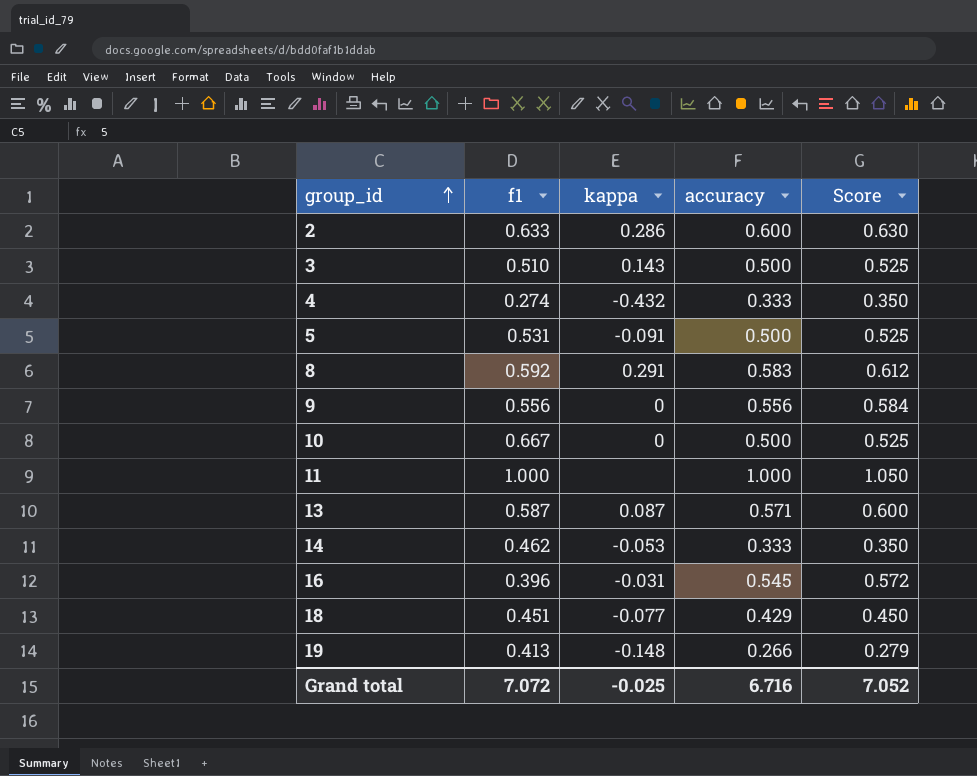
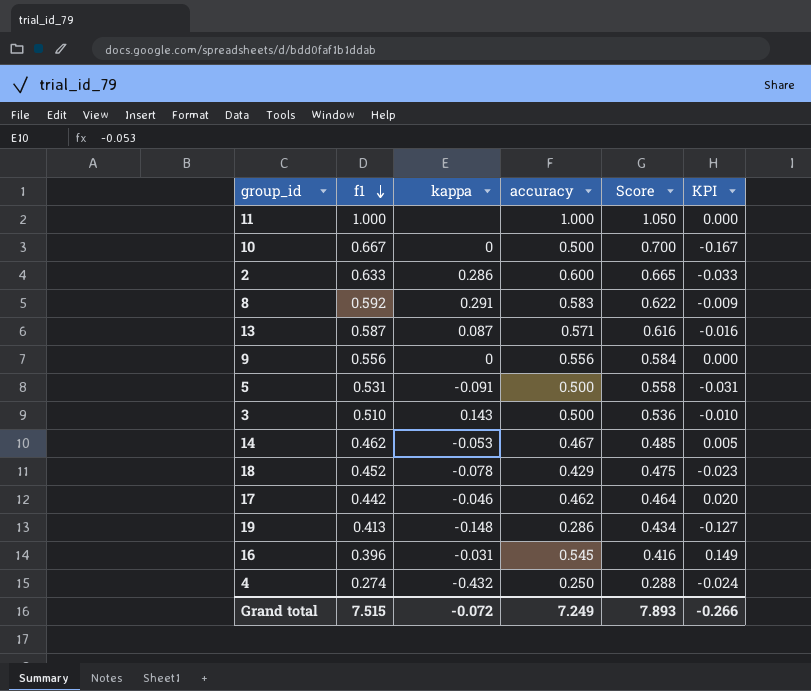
row order: group_id ascending -> f1 descending
column Score | formula: [accuracy] * 1.05 -> [f1] * 1.05
column KPI | formula: none -> [accuracy] - [f1]
14 | accuracy: 0.333 -> 0.467
18 | f1: 0.451 -> 0.452
18 | kappa: -0.077 -> -0.078
row 17: none -> 0.442 | -0.046 | 0.462 | 0.464 | 0.020
19 | accuracy: 0.266 -> 0.286
4 | accuracy: 0.333 -> 0.250
Grand total | f1: 7.072 -> 7.515
Grand total | kappa: -0.025 -> -0.072
Grand total | accuracy: 6.716 -> 7.249
Grand total | Score: 7.052 -> 7.893

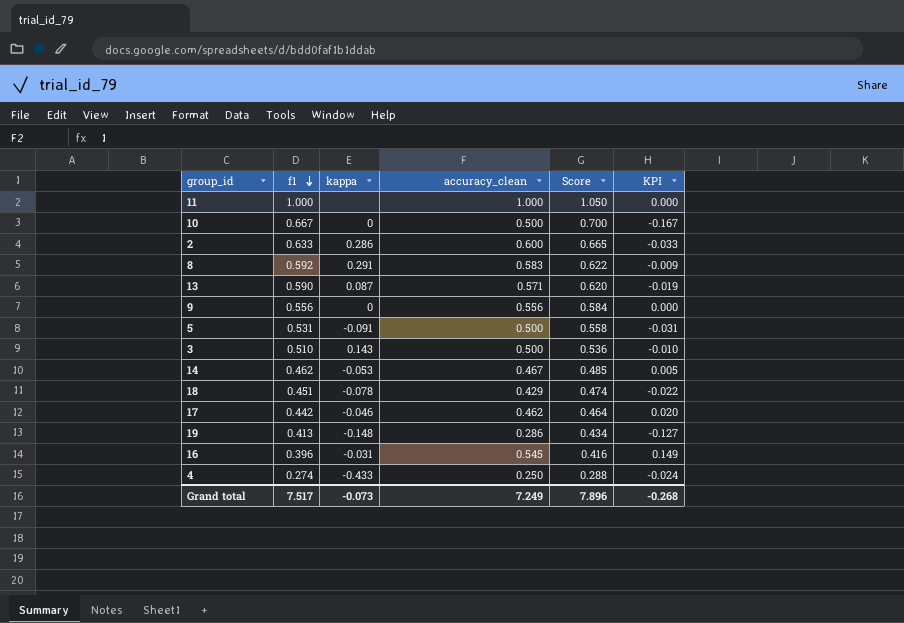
column name: accuracy -> accuracy_clean
13 | f1: 0.587 -> 0.590
13 | Score: 0.616 -> 0.620
13 | KPI: -0.016 -> -0.019
18 | f1: 0.452 -> 0.451
18 | Score: 0.475 -> 0.474
18 | KPI: -0.023 -> -0.022
4 | kappa: -0.432 -> -0.433
Grand total | f1: 7.515 -> 7.517
Grand total | kappa: -0.072 -> -0.073
Grand total | Score: 7.893 -> 7.896
Grand total | KPI: -0.266 -> -0.268

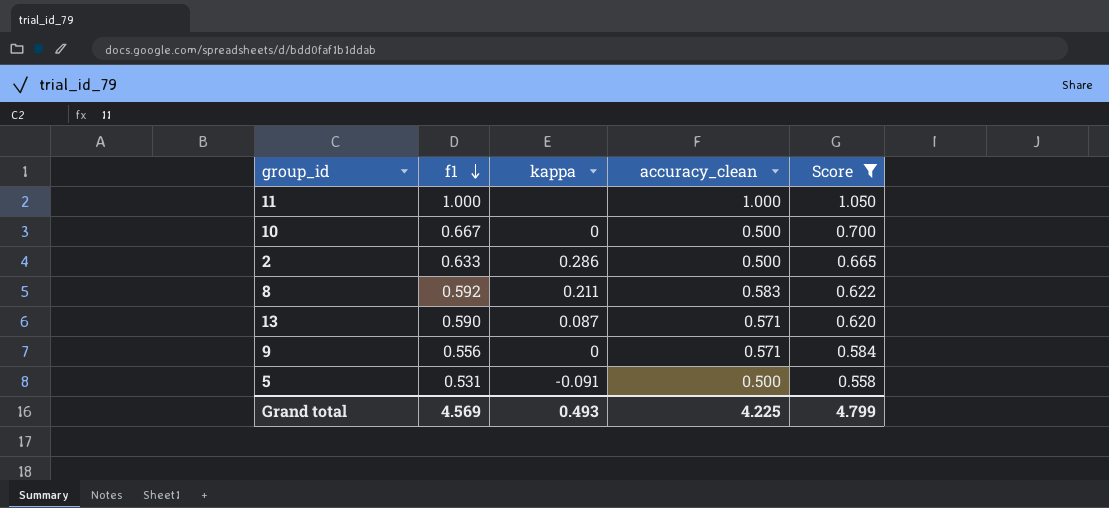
filter: none -> Score >= 0.558
column KPI | formula: [accuracy_clean] - [f1] -> none
2 | accuracy_clean: 0.600 -> 0.500
8 | kappa: 0.291 -> 0.211
9 | accuracy_clean: 0.556 -> 0.571
Grand total | f1: 7.517 -> 4.569
Grand total | kappa: -0.073 -> 0.493
Grand total | accuracy_clean: 7.249 -> 4.225
Grand total | Score: 7.896 -> 4.799

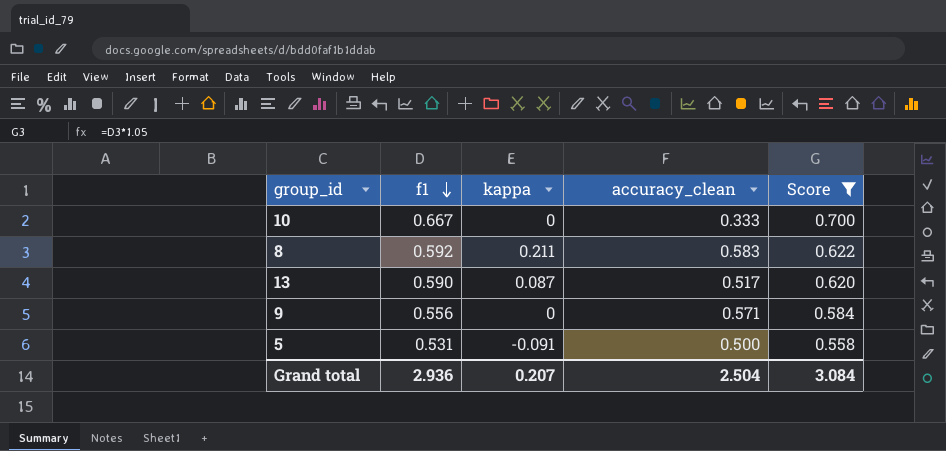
row 11: 1.000 | none | 1.000 | 1.050 -> none
row 2: 0.633 | 0.286 | 0.500 | 0.665 -> none
10 | accuracy_clean: 0.500 -> 0.333
13 | accuracy_clean: 0.571 -> 0.517
Grand total | f1: 4.569 -> 2.936
Grand total | kappa: 0.493 -> 0.207
Grand total | accuracy_clean: 4.225 -> 2.504
Grand total | Score: 4.799 -> 3.084

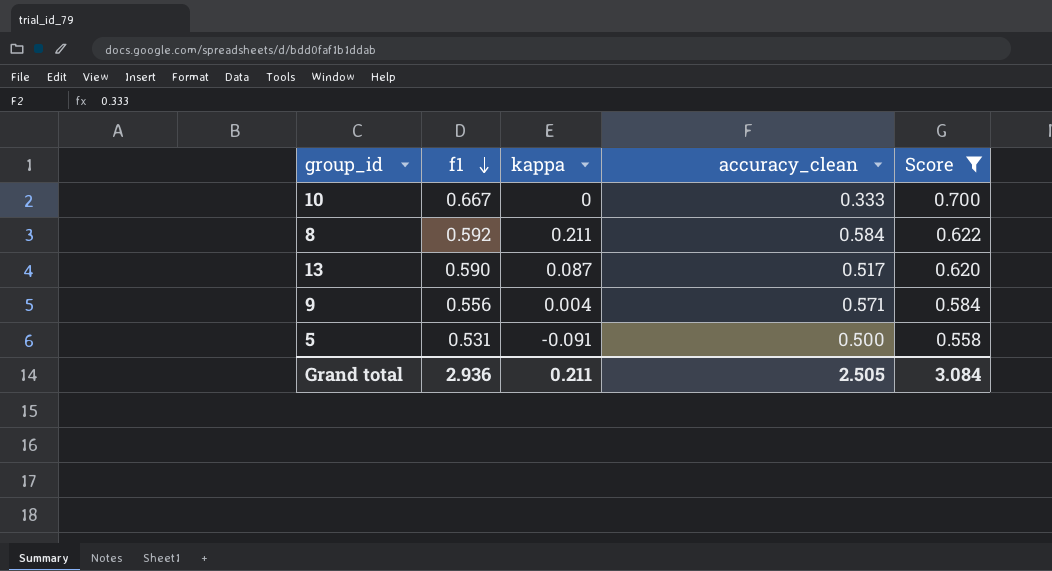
8 | accuracy_clean: 0.583 -> 0.584
9 | kappa: 0 -> 0.004
Grand total | kappa: 0.207 -> 0.211
Grand total | accuracy_clean: 2.504 -> 2.505

